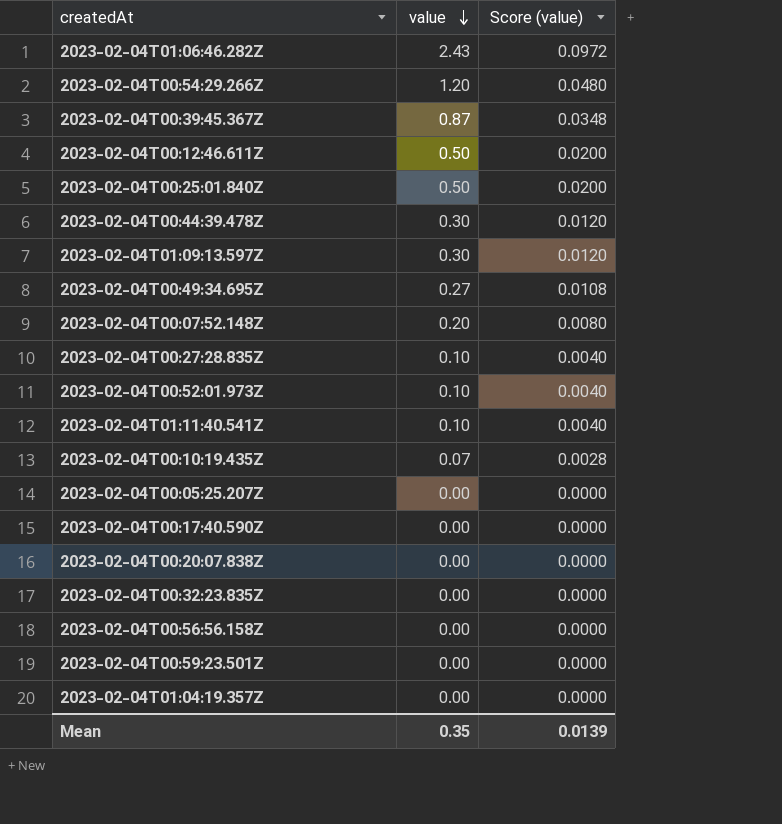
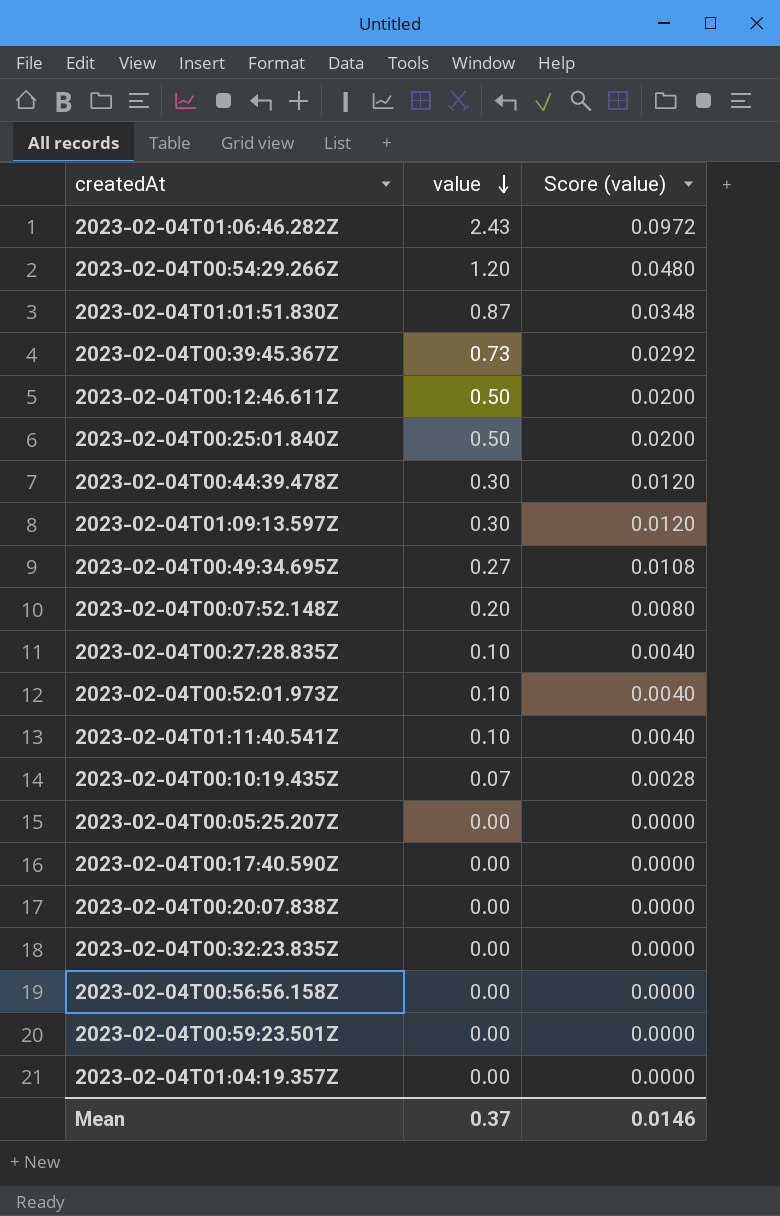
row 2023-02-04T01:01:51.830Z: none -> 0.87 | 0.0348
2023-02-04T00:39:45.367Z | value: 0.87 -> 0.73
2023-02-04T00:39:45.367Z | Score (value): 0.0348 -> 0.0292
Mean | value: 0.35 -> 0.37
Mean | Score (value): 0.0139 -> 0.0146

